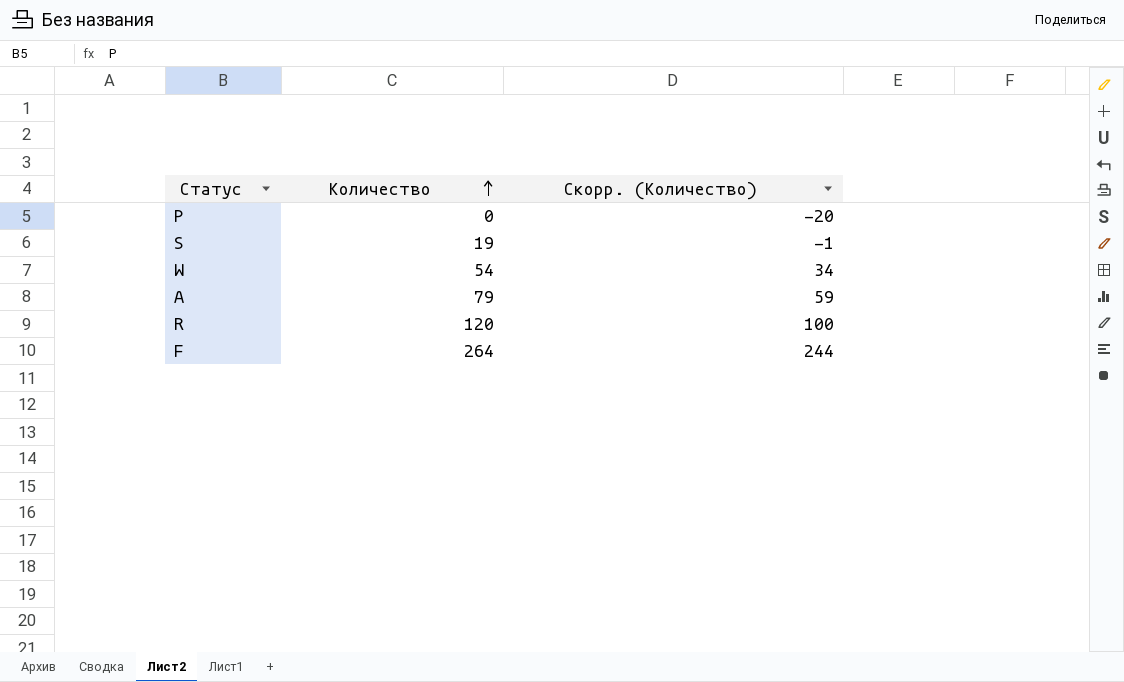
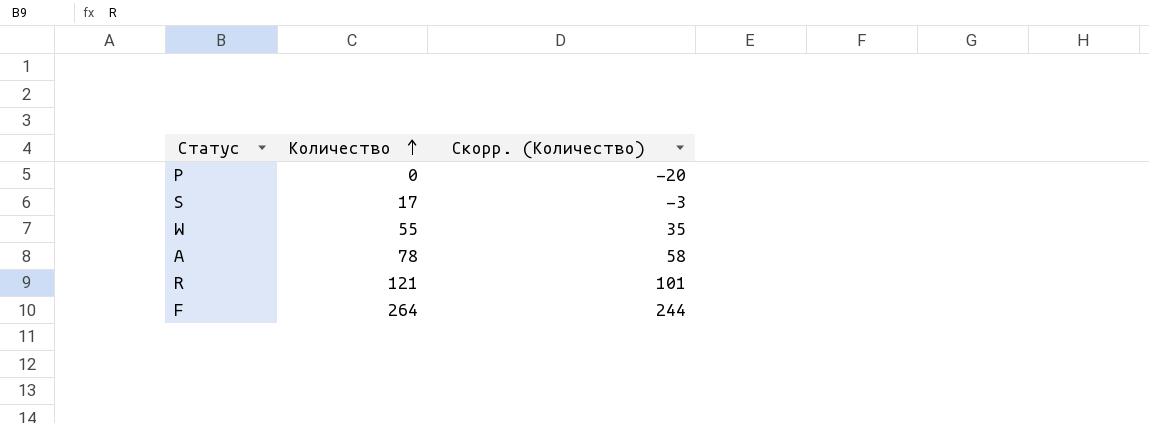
S | Количество: 19 -> 17
S | Скорр. (Количество): -1 -> -3
W | Количество: 54 -> 55
W | Скорр. (Количество): 34 -> 35
A | Количество: 79 -> 78
A | Скорр. (Количество): 59 -> 58
R | Количество: 120 -> 121
R | Скорр. (Количество): 100 -> 101

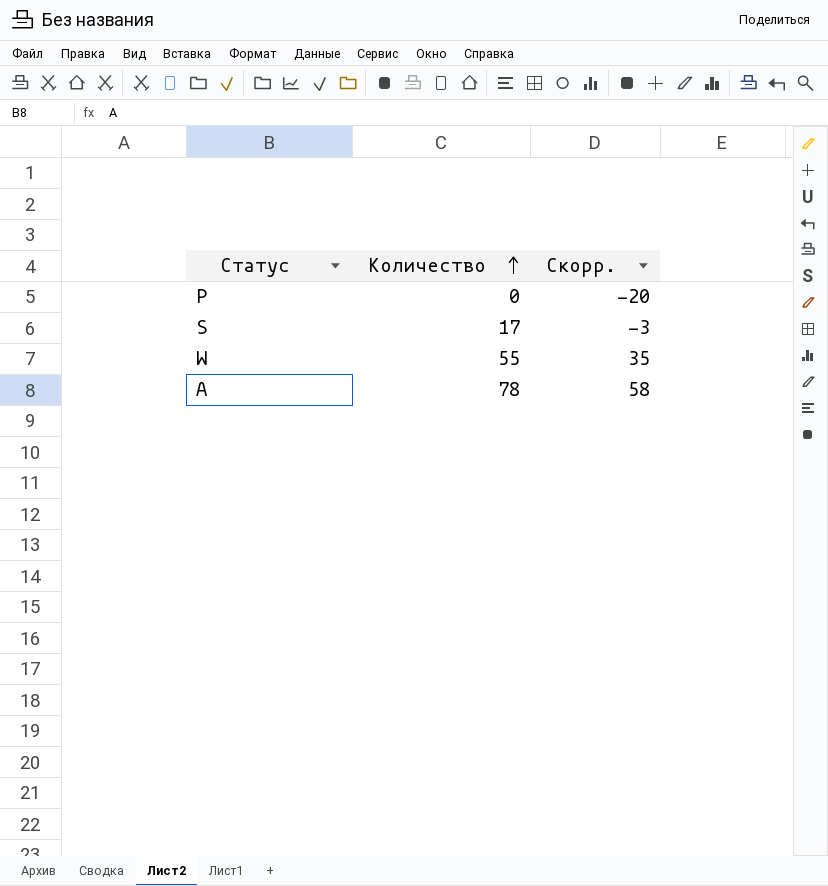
column name: Скорр. (Количество) -> Скорр.
row R: 121 | 101 -> none
row F: 264 | 244 -> none

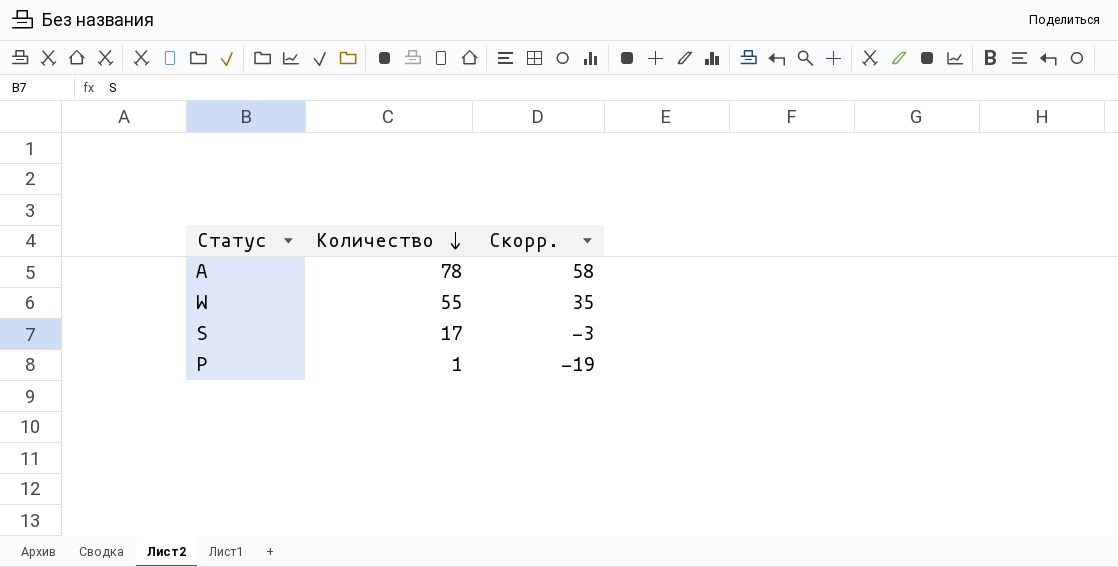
row order: Количество ascending -> Количество descending
P | Количество: 0 -> 1
P | Скорр.: -20 -> -19

